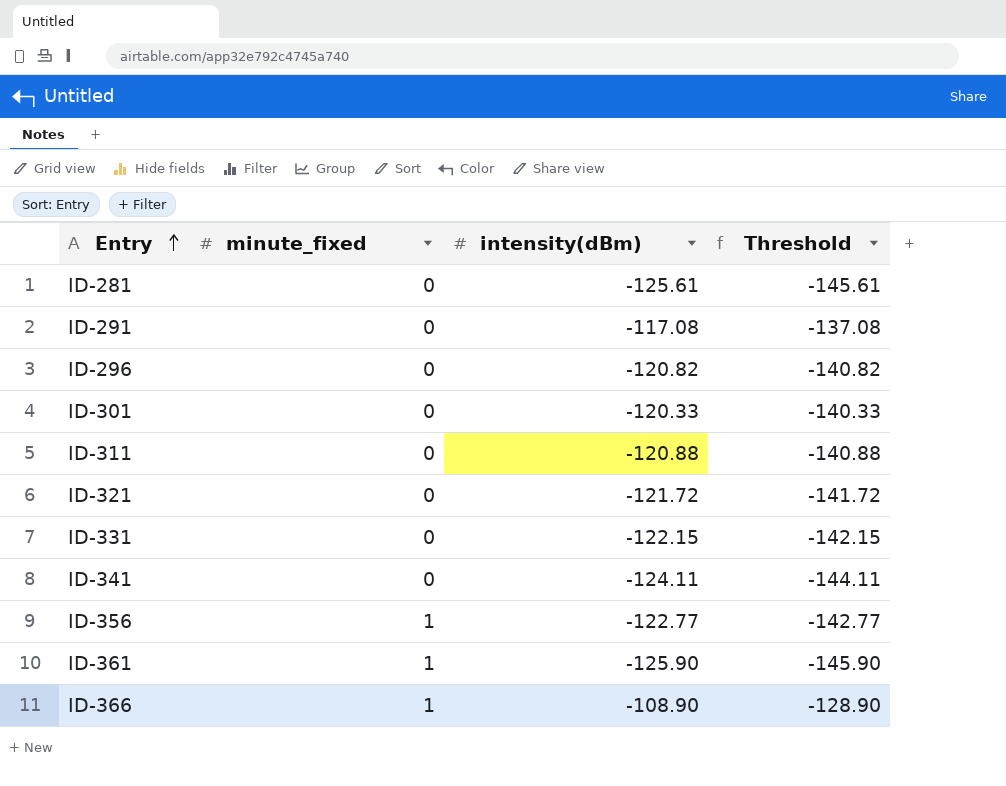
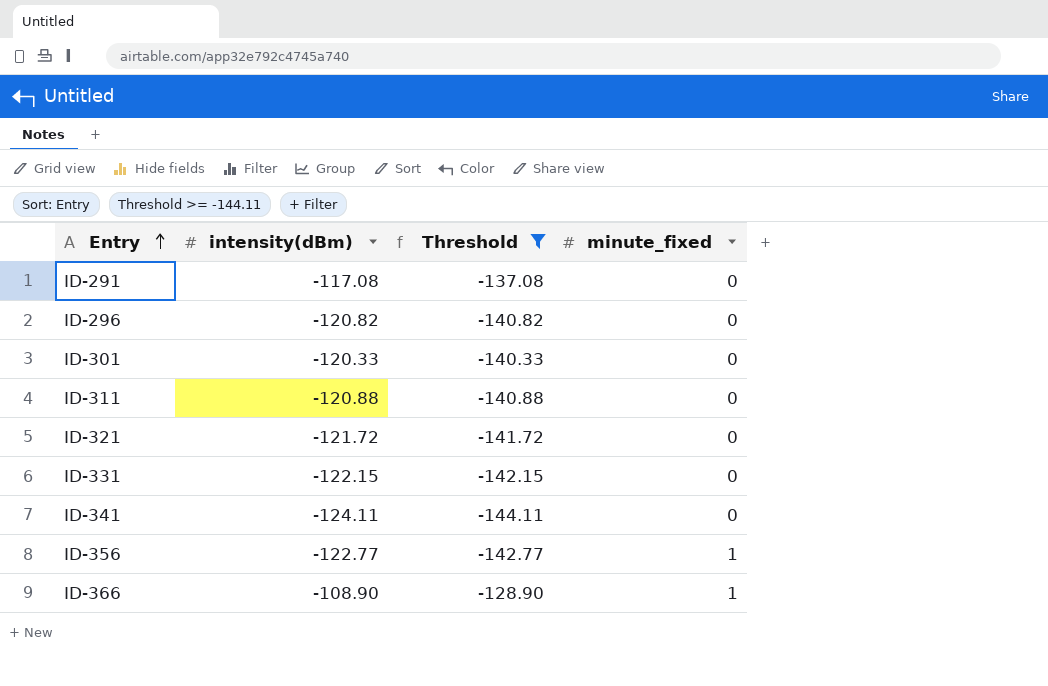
filter: none -> Threshold >= -144.11
column minute_fixed | position: 2 -> 4

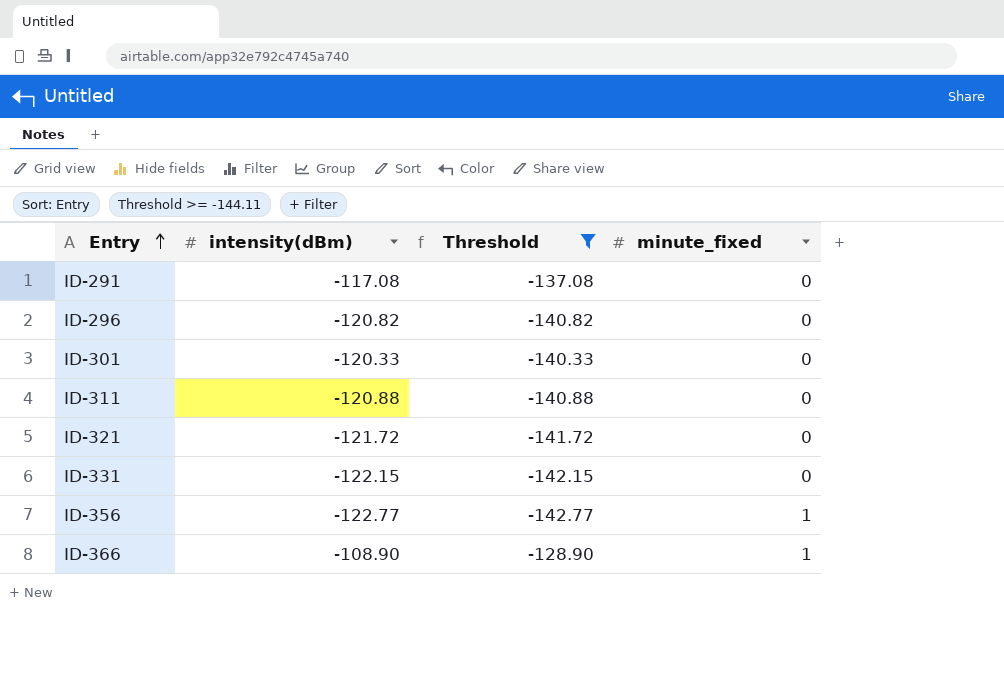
row ID-341: -124.11 | -144.11 | 0 -> none

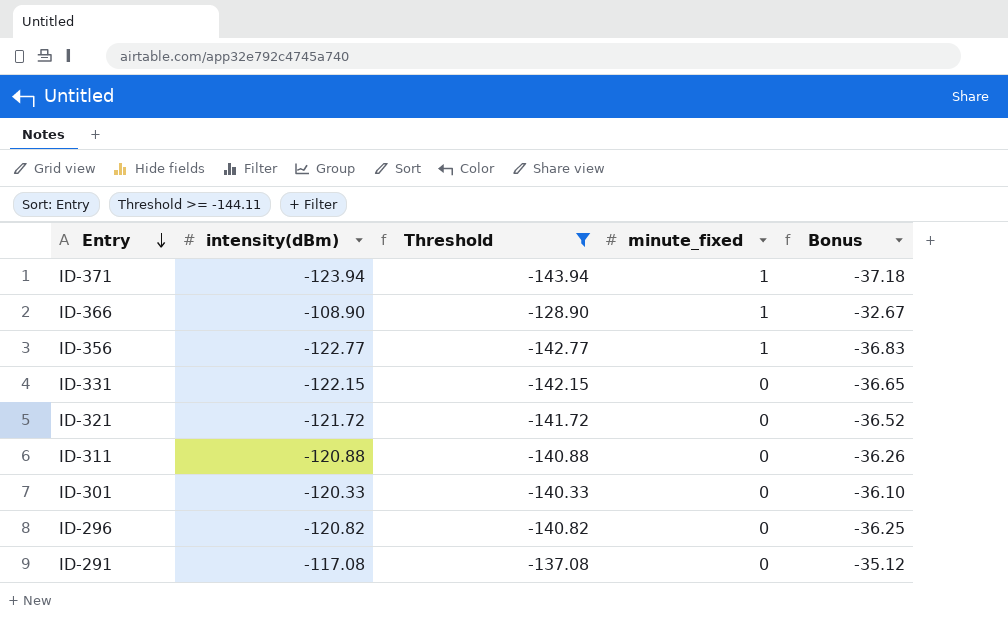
row order: Entry ascending -> Entry descending
column Bonus | formula: none -> [intensity(dBm)] * 0.3
row ID-371: none -> -123.94 | -143.94 | 1 | -37.18

